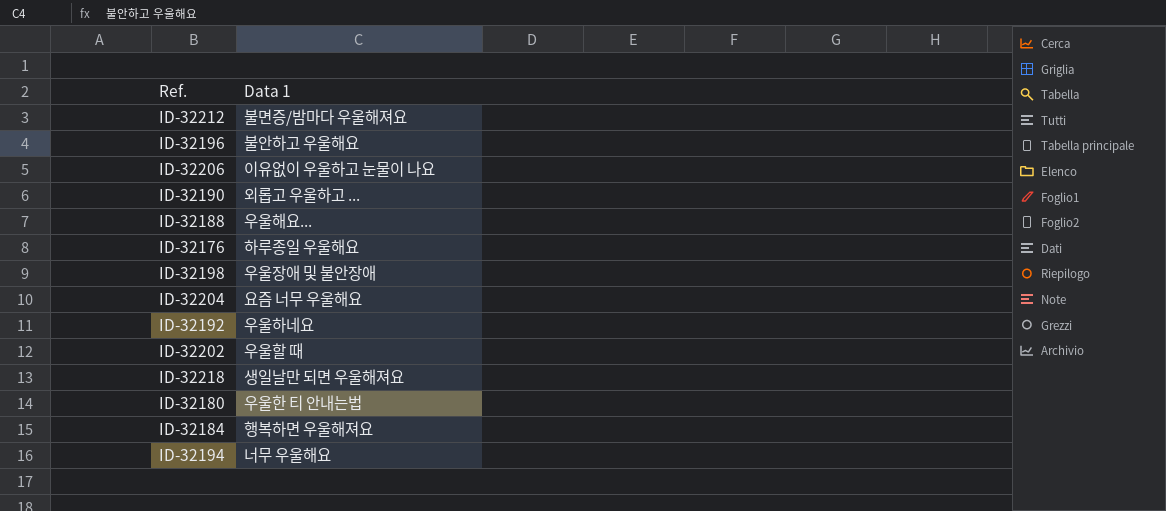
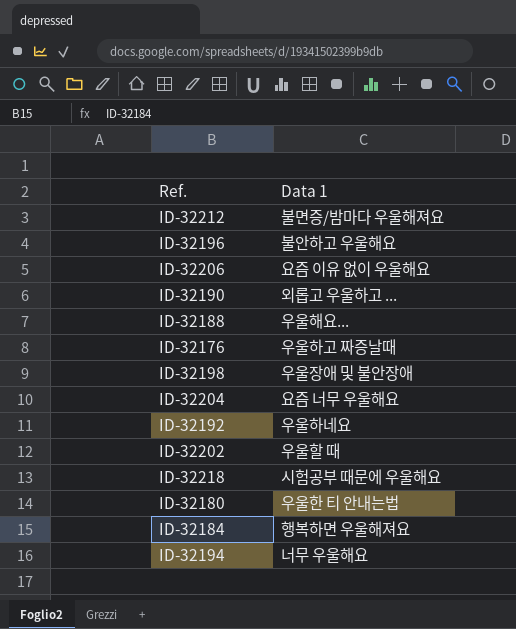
ID-32206 | Data 1: 이유없이 우울하고 눈물이 나요 -> 요즘 이유 없이 우울해요
ID-32176 | Data 1: 하루종일 우울해요 -> 우울하고 짜증날때
ID-32218 | Data 1: 생일날만 되면 우울해져요 -> 시험공부 때문에 우울해요

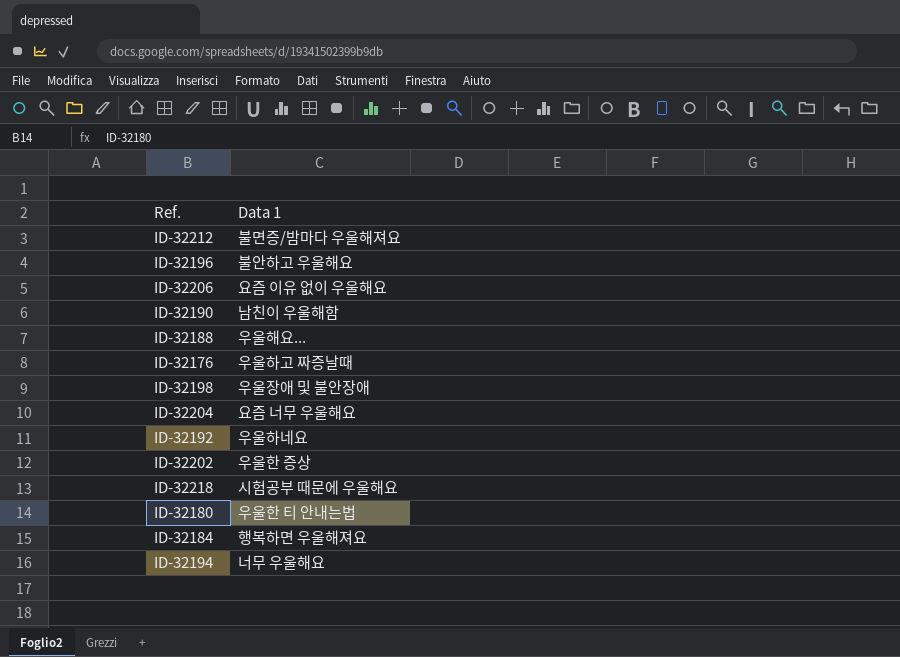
ID-32190 | Data 1: 외롭고 우울하고 ... -> 남친이 우울해함
ID-32202 | Data 1: 우울할 때 -> 우울한 증상

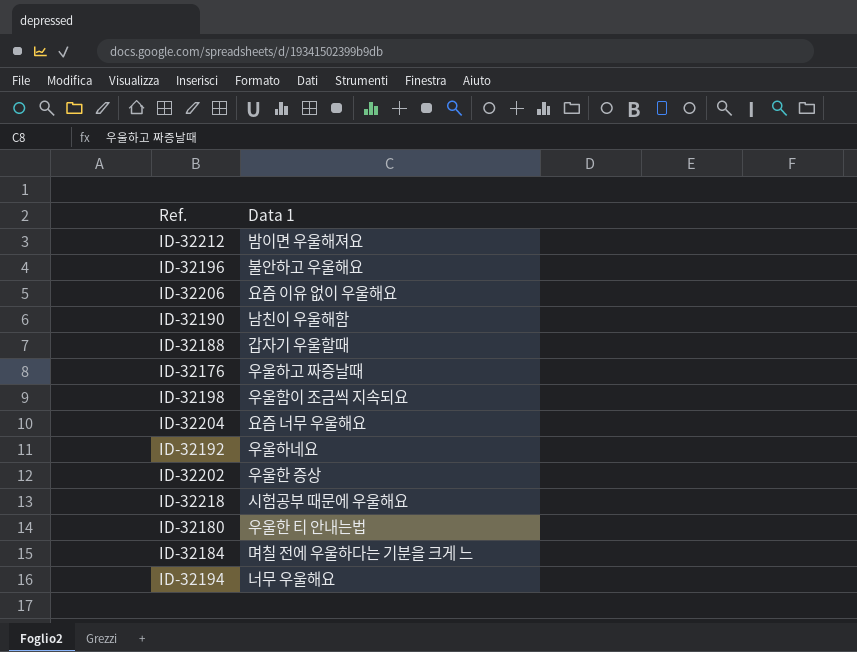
ID-32212 | Data 1: 불면증/밤마다 우울해져요 -> 밤이면 우울해져요
ID-32188 | Data 1: 우울해요... -> 갑자기 우울할때
ID-32198 | Data 1: 우울장애 및 불안장애 -> 우울함이 조금씩 지속되요
ID-32184 | Data 1: 행복하면 우울해져요 -> 며칠 전에 우울하다는 기분을 크게 느

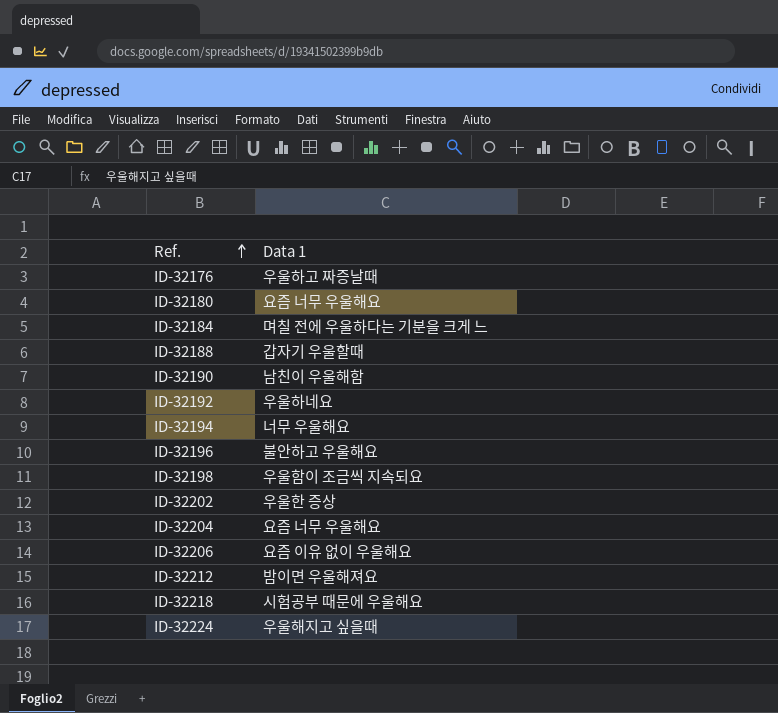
row order: none -> Ref. ascending
ID-32180 | Data 1: 우울한 티 안내는법 -> 요즘 너무 우울해요
row ID-32224: none -> 우울해지고 싶을때

